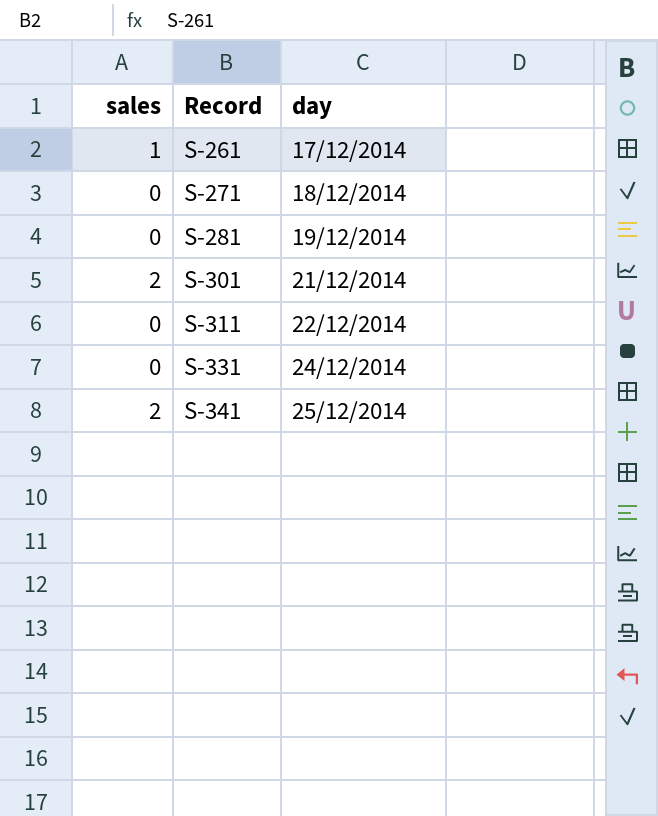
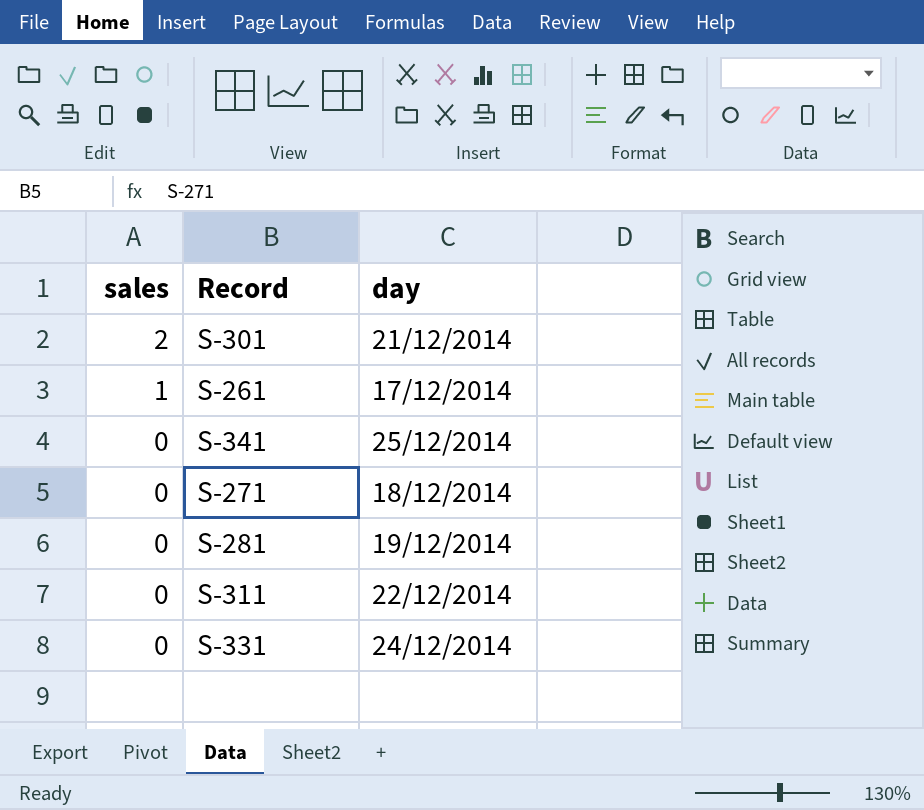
row order: Record ascending -> sales descending
S-341 | sales: 2 -> 0

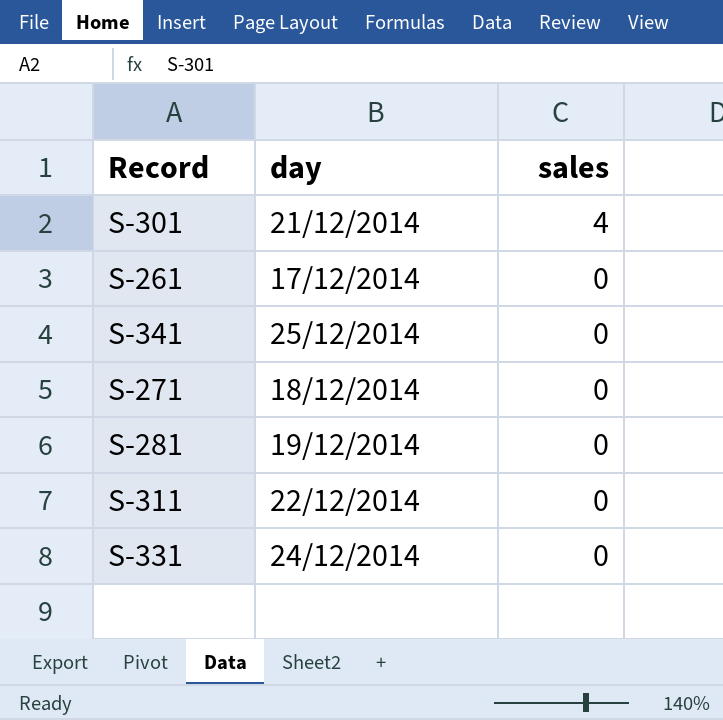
column sales | position: 1 -> 3
S-301 | sales: 2 -> 4
S-261 | sales: 1 -> 0

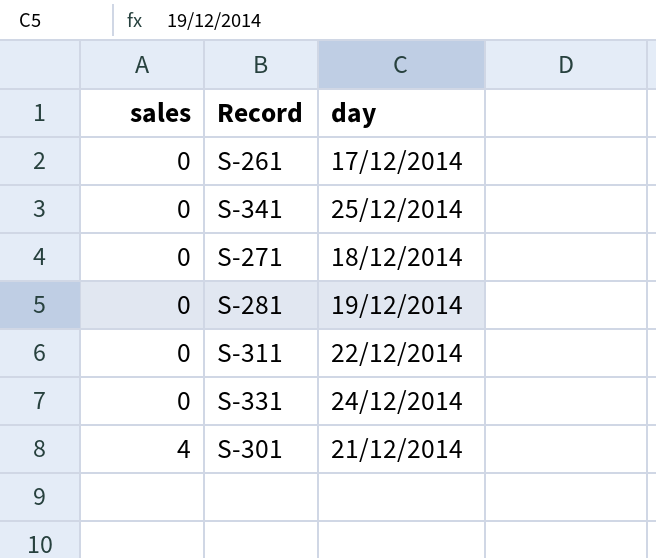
row order: sales descending -> sales ascending
column sales | position: 3 -> 1

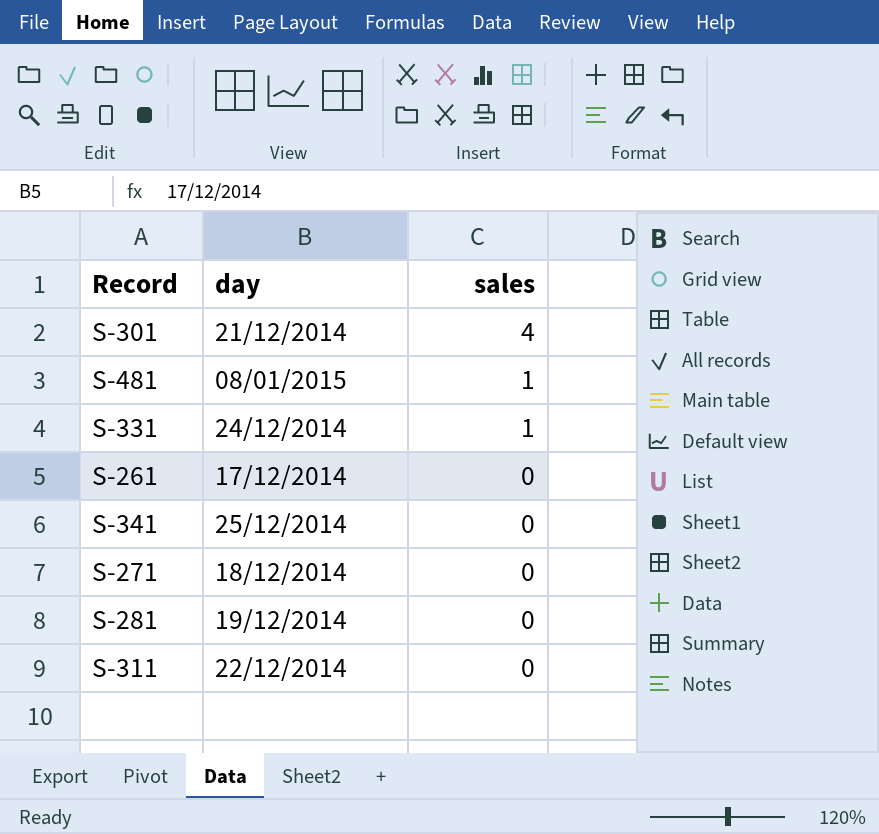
row order: sales ascending -> sales descending
column sales | position: 1 -> 3
row S-481: none -> 08/01/2015 | 1
S-331 | sales: 0 -> 1

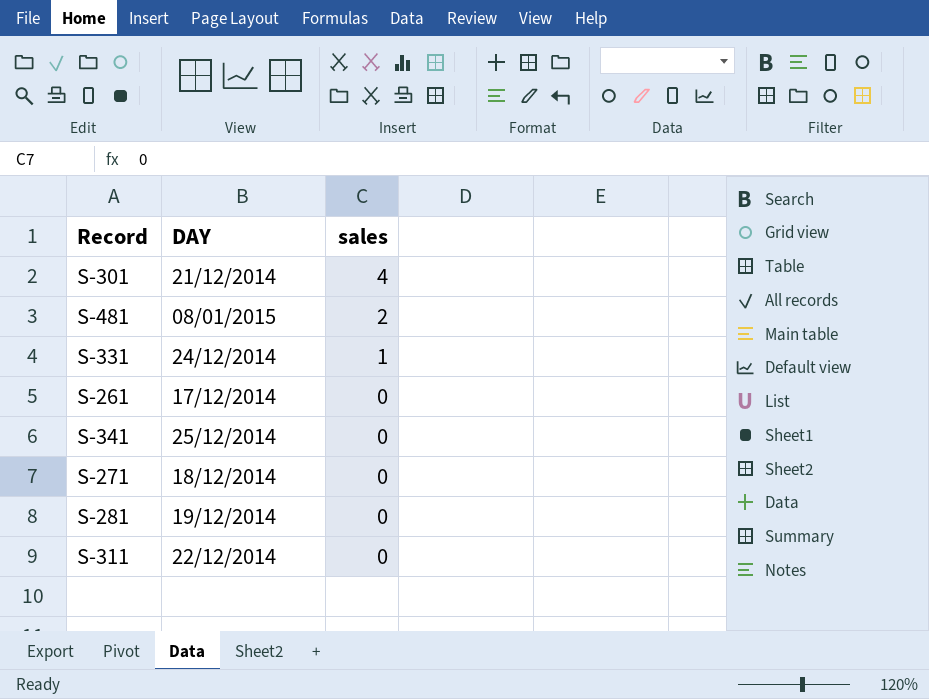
column name: day -> DAY
S-481 | sales: 1 -> 2

